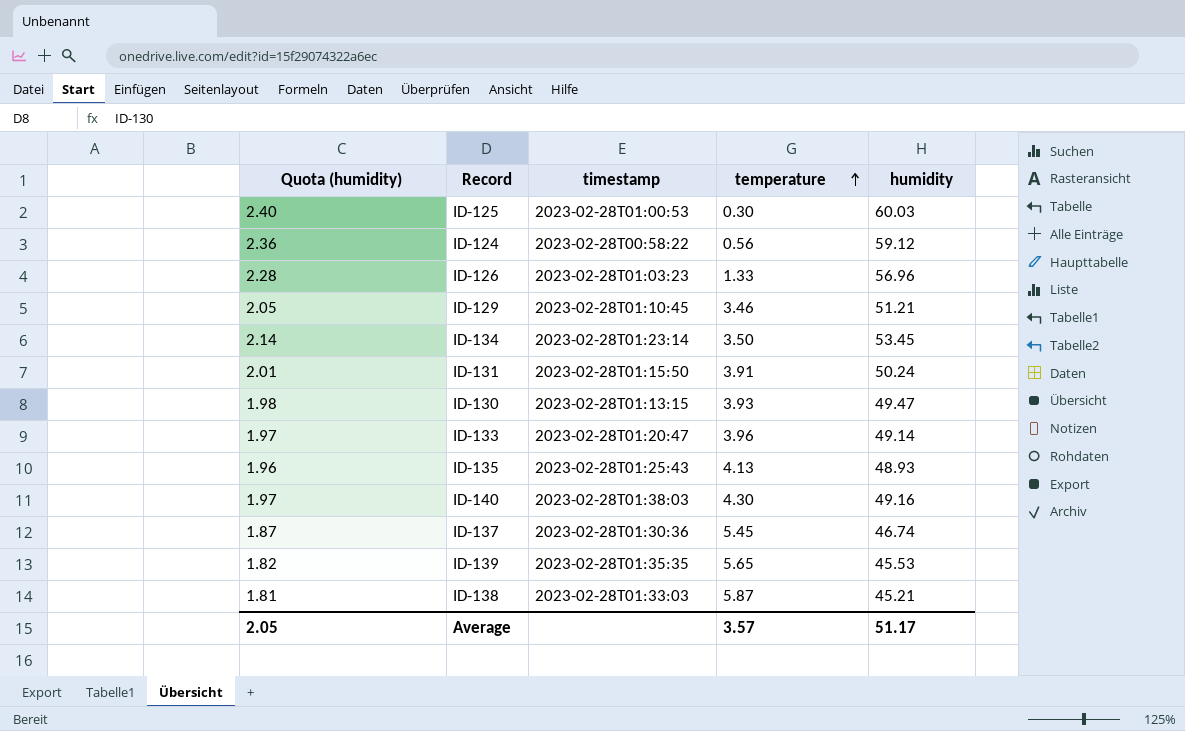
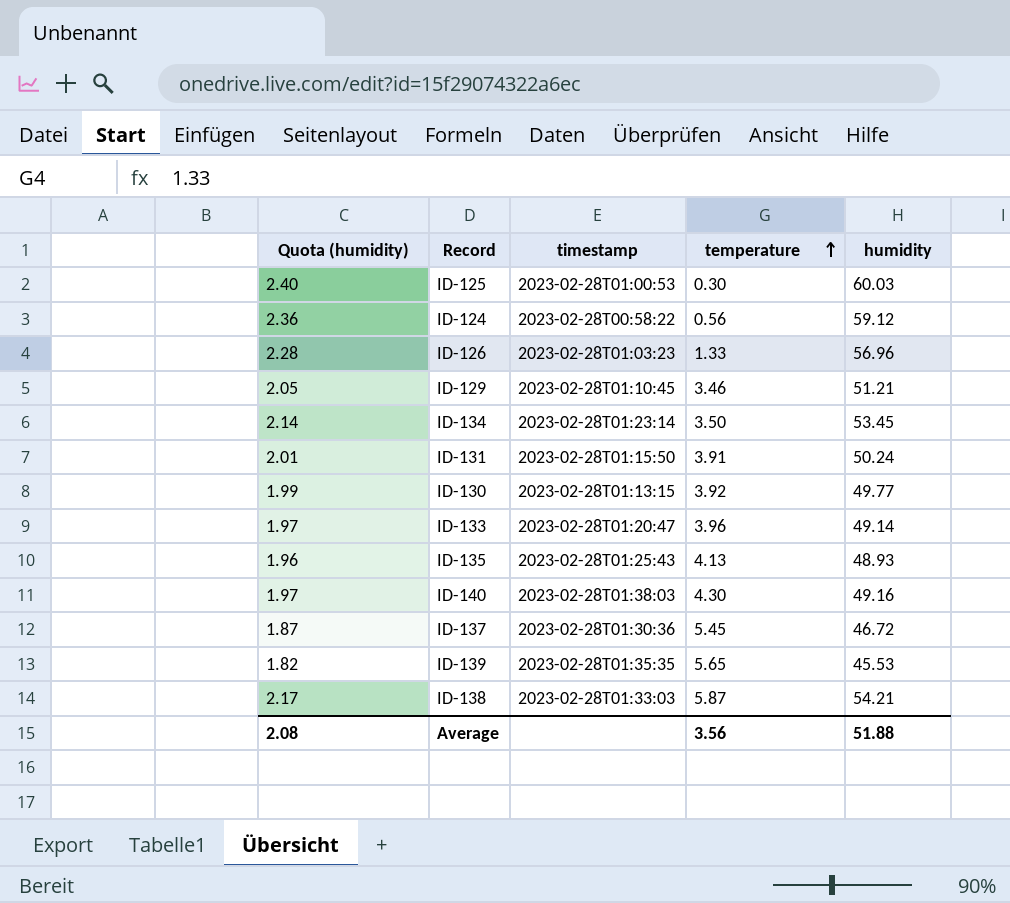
ID-130 | Quota (humidity): 1.98 -> 1.99
ID-130 | temperature: 3.93 -> 3.92
ID-130 | humidity: 49.47 -> 49.77
ID-137 | humidity: 46.74 -> 46.72
ID-138 | Quota (humidity): 1.81 -> 2.17
ID-138 | humidity: 45.21 -> 54.21
Average | Quota (humidity): 2.05 -> 2.08
Average | temperature: 3.57 -> 3.56
Average | humidity: 51.17 -> 51.88

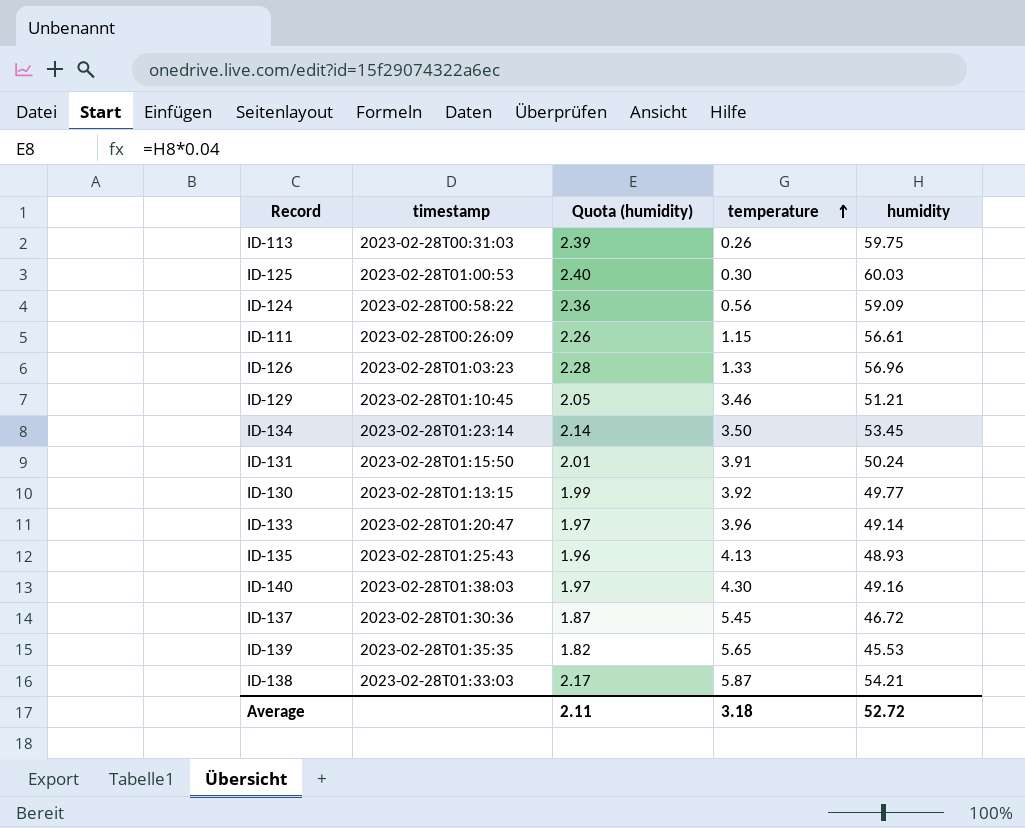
column Quota (humidity) | position: 1 -> 3
row ID-113: none -> 2023-02-28T00:31:03 | 2.39 | 0.26 | 59.75
ID-124 | humidity: 59.12 -> 59.09
row ID-111: none -> 2023-02-28T00:26:09 | 2.26 | 1.15 | 56.61
Average | Quota (humidity): 2.08 -> 2.11
Average | temperature: 3.56 -> 3.18
Average | humidity: 51.88 -> 52.72

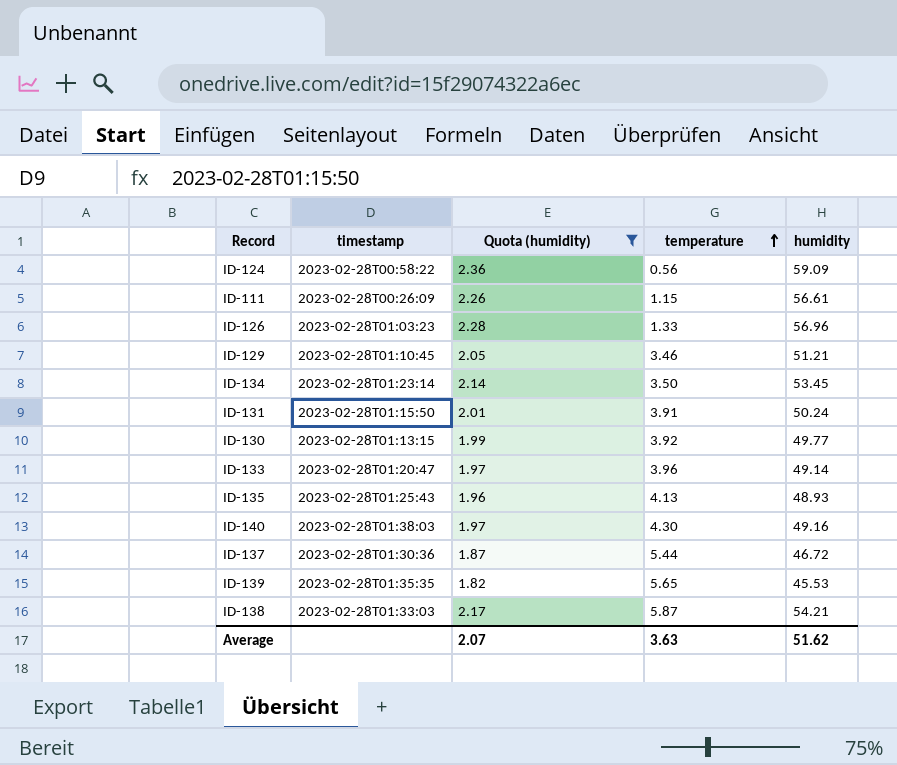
filter: none -> Quota (humidity) <= 2.36
ID-137 | temperature: 5.45 -> 5.44
Average | Quota (humidity): 2.11 -> 2.07
Average | temperature: 3.18 -> 3.63
Average | humidity: 52.72 -> 51.62

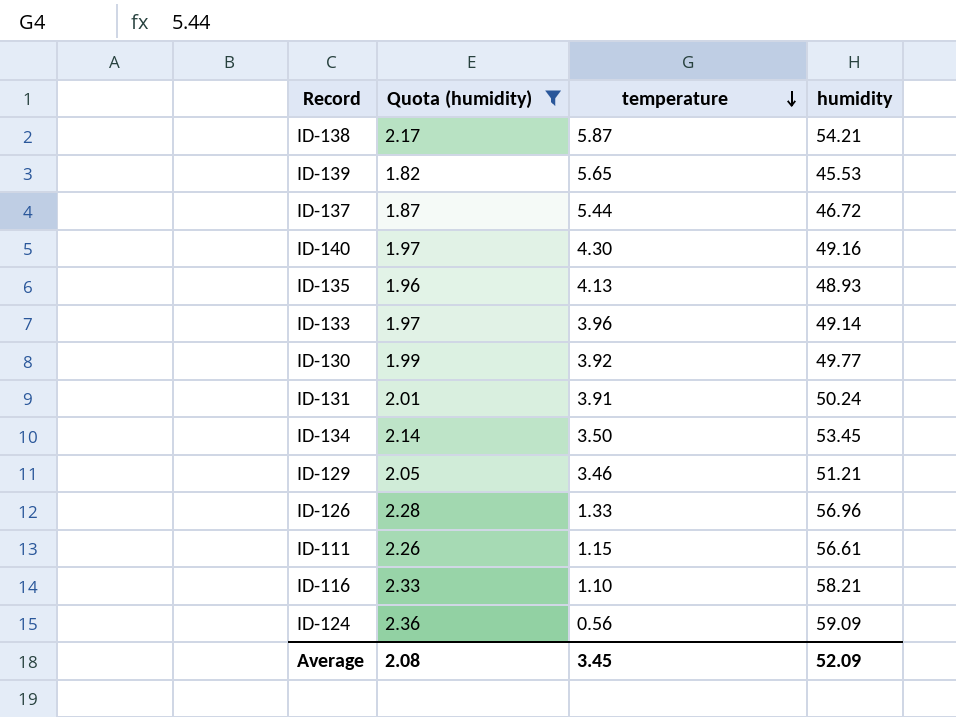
row order: temperature ascending -> temperature descending
column timestamp | position: 2 -> none
row ID-116: none -> 2.33 | 1.10 | 58.21
Average | Quota (humidity): 2.07 -> 2.08
Average | temperature: 3.63 -> 3.45
Average | humidity: 51.62 -> 52.09

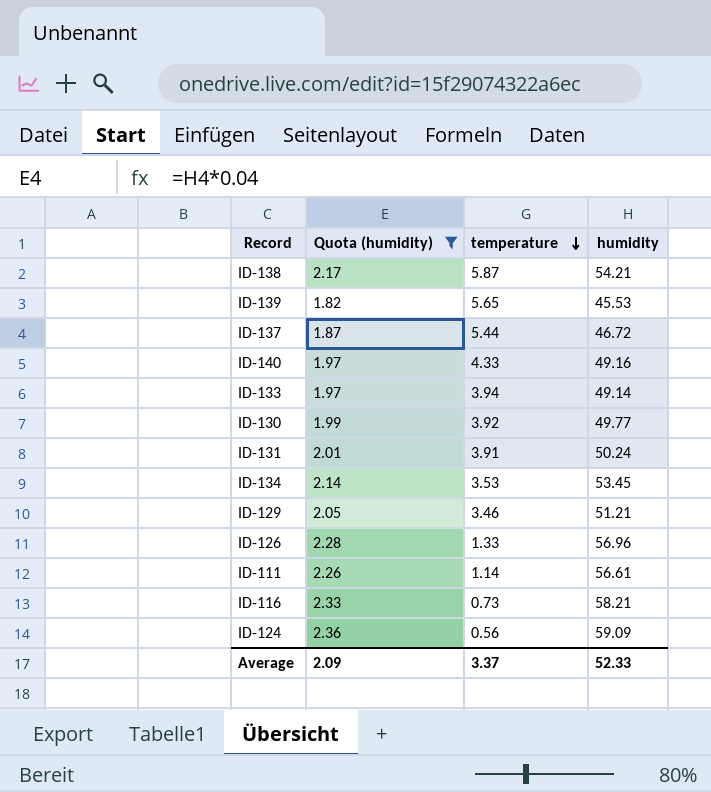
row ID-135: 1.96 | 4.13 | 48.93 -> none
ID-140 | temperature: 4.30 -> 4.33
ID-133 | temperature: 3.96 -> 3.94
ID-134 | temperature: 3.50 -> 3.53
ID-111 | temperature: 1.15 -> 1.14
ID-116 | temperature: 1.10 -> 0.73
Average | Quota (humidity): 2.08 -> 2.09
Average | temperature: 3.45 -> 3.37
Average | humidity: 52.09 -> 52.33

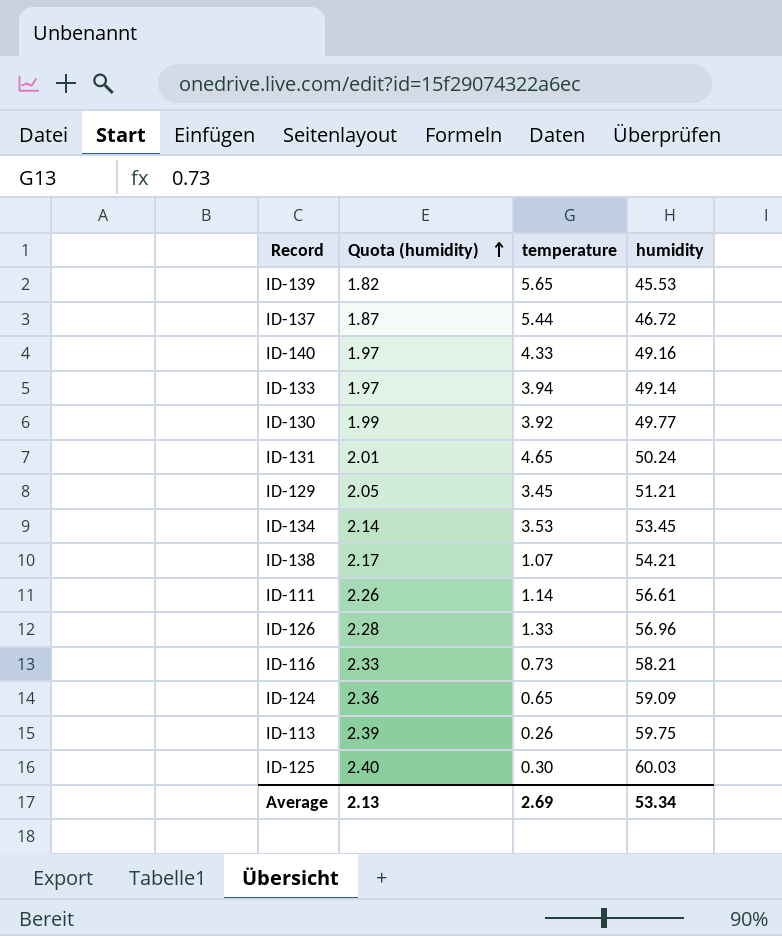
filter: Quota (humidity) <= 2.36 -> none
row order: temperature descending -> Quota (humidity) ascending
ID-131 | temperature: 3.91 -> 4.65
ID-129 | temperature: 3.46 -> 3.45
ID-138 | temperature: 5.87 -> 1.07
ID-124 | temperature: 0.56 -> 0.65
Average | Quota (humidity): 2.09 -> 2.13
Average | temperature: 3.37 -> 2.69
Average | humidity: 52.33 -> 53.34

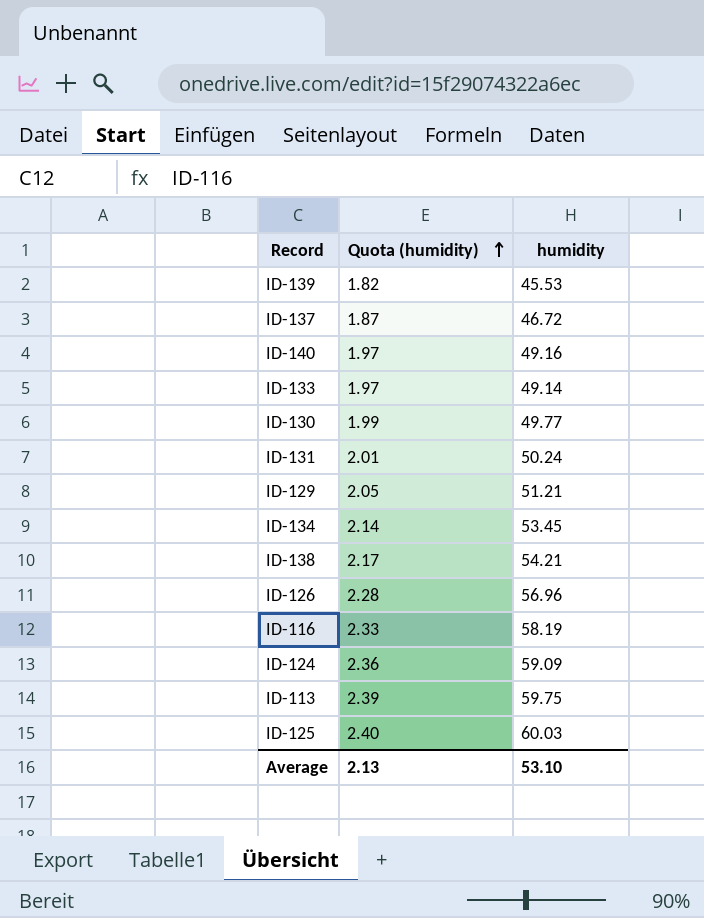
column temperature | position: 3 -> none
row ID-111: 2.26 | 1.14 | 56.61 -> none
ID-116 | humidity: 58.21 -> 58.19
Average | humidity: 53.34 -> 53.10

